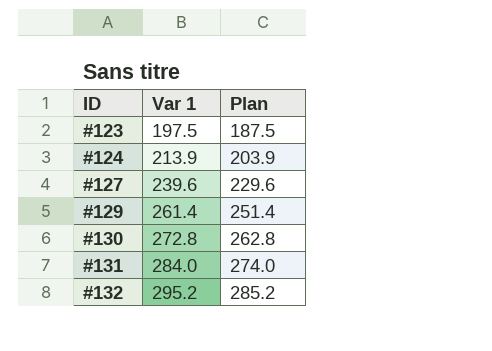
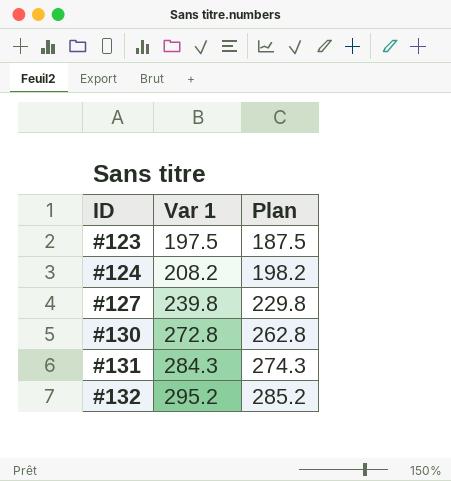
row #129: 261.4 | 251.4 -> none
#124 | Var 1: 213.9 -> 208.2
#124 | Plan: 203.9 -> 198.2
#127 | Var 1: 239.6 -> 239.8
#127 | Plan: 229.6 -> 229.8
#131 | Var 1: 284.0 -> 284.3
#131 | Plan: 274.0 -> 274.3

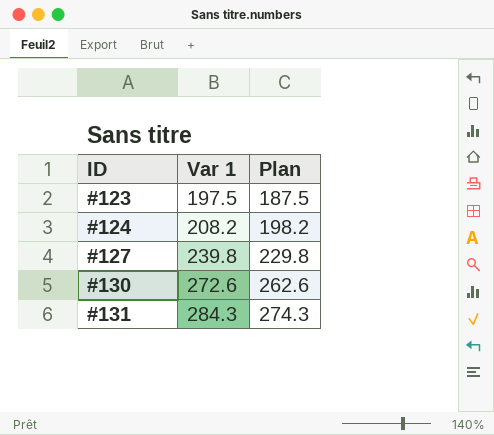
row #132: 295.2 | 285.2 -> none
#130 | Var 1: 272.8 -> 272.6
#130 | Plan: 262.8 -> 262.6

